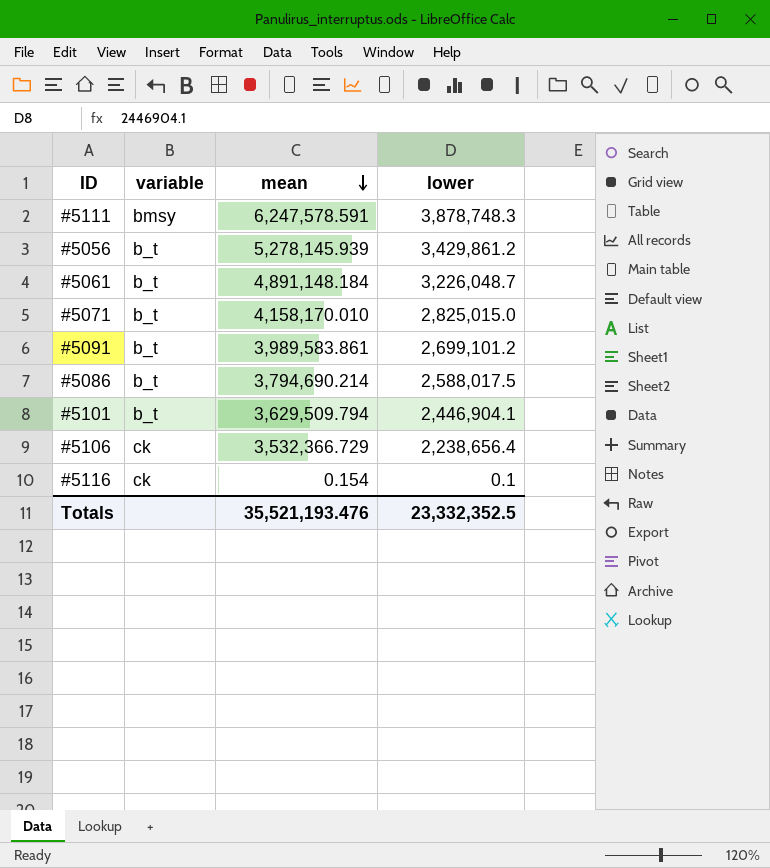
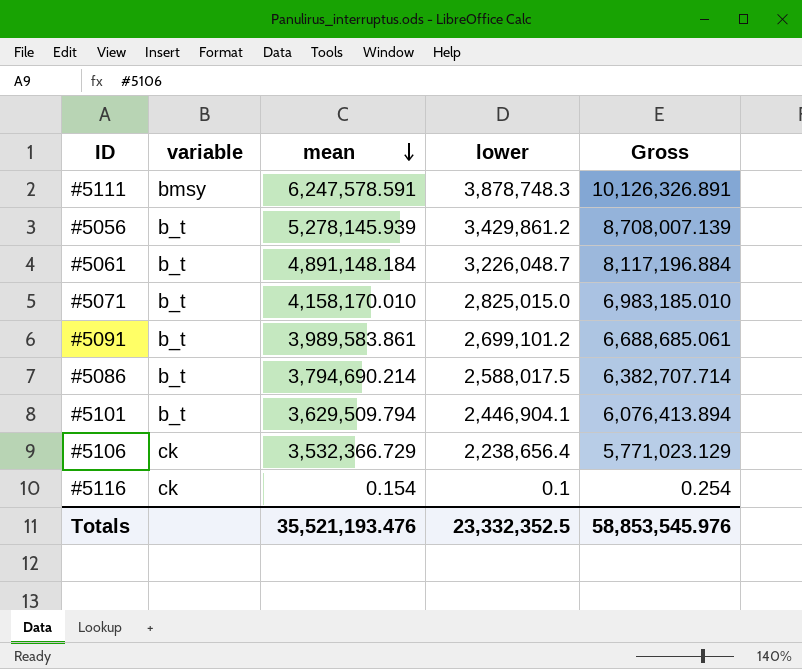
column Gross | formula: none -> [mean] + [lower]

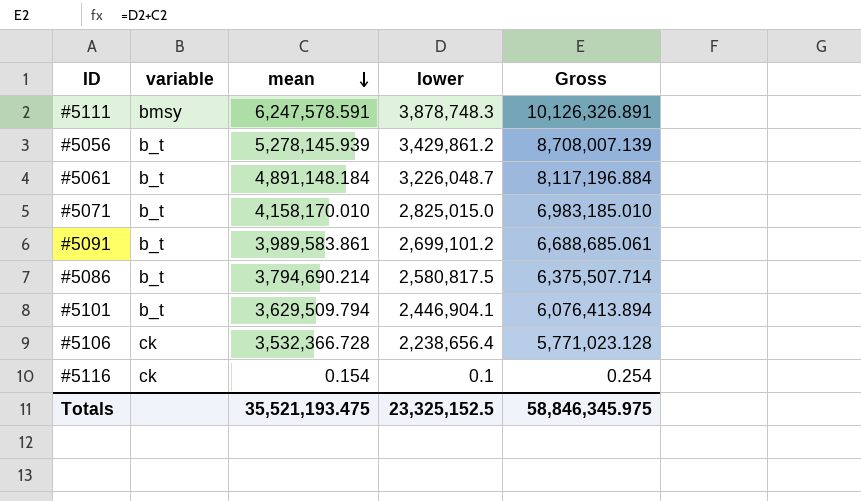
#5086 | lower: 2,588,017.5 -> 2,580,817.5
#5086 | Gross: 6,382,707.714 -> 6,375,507.714
#5106 | mean: 3,532,366.729 -> 3,532,366.728
#5106 | Gross: 5,771,023.129 -> 5,771,023.128
Totals | mean: 35,521,193.476 -> 35,521,193.475
Totals | lower: 23,332,352.5 -> 23,325,152.5
Totals | Gross: 58,853,545.976 -> 58,846,345.975

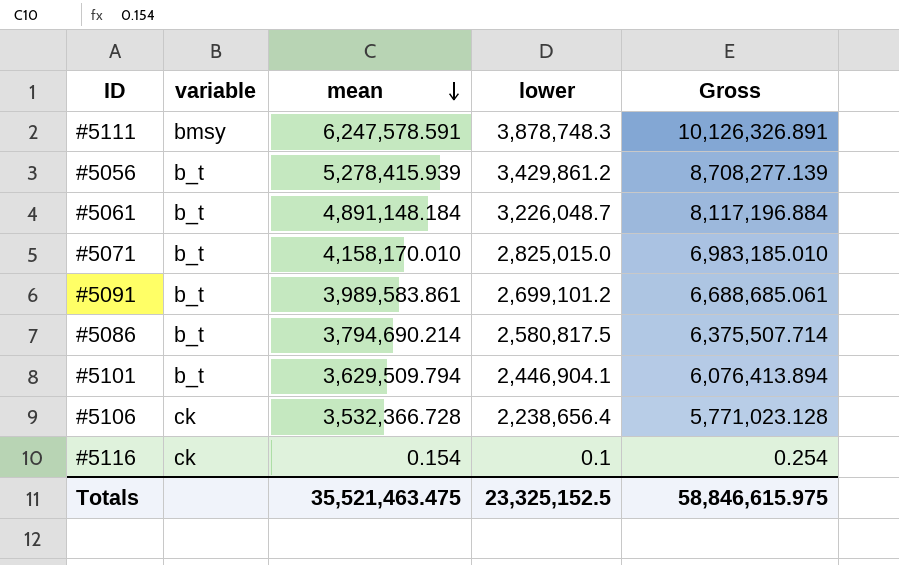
#5056 | mean: 5,278,145.939 -> 5,278,415.939
#5056 | Gross: 8,708,007.139 -> 8,708,277.139
Totals | mean: 35,521,193.475 -> 35,521,463.475
Totals | Gross: 58,846,345.975 -> 58,846,615.975

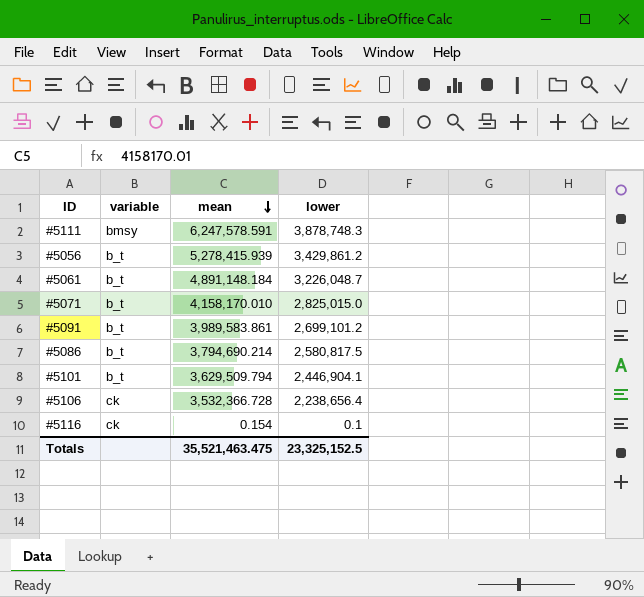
column Gross | formula: [mean] + [lower] -> none

